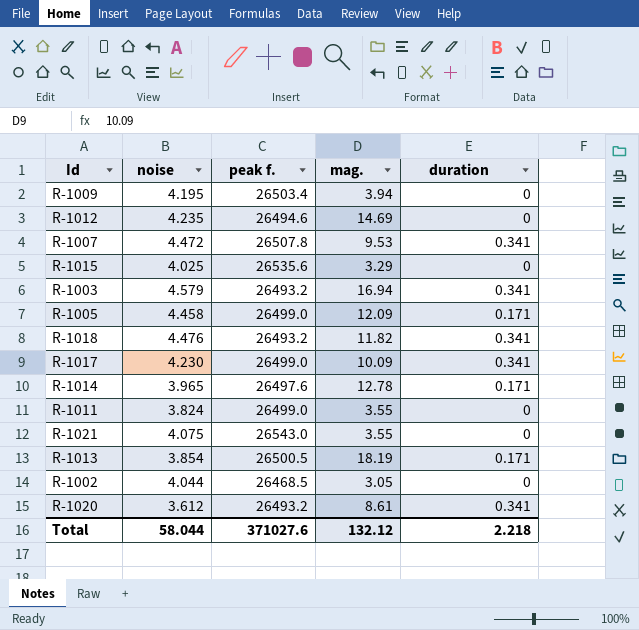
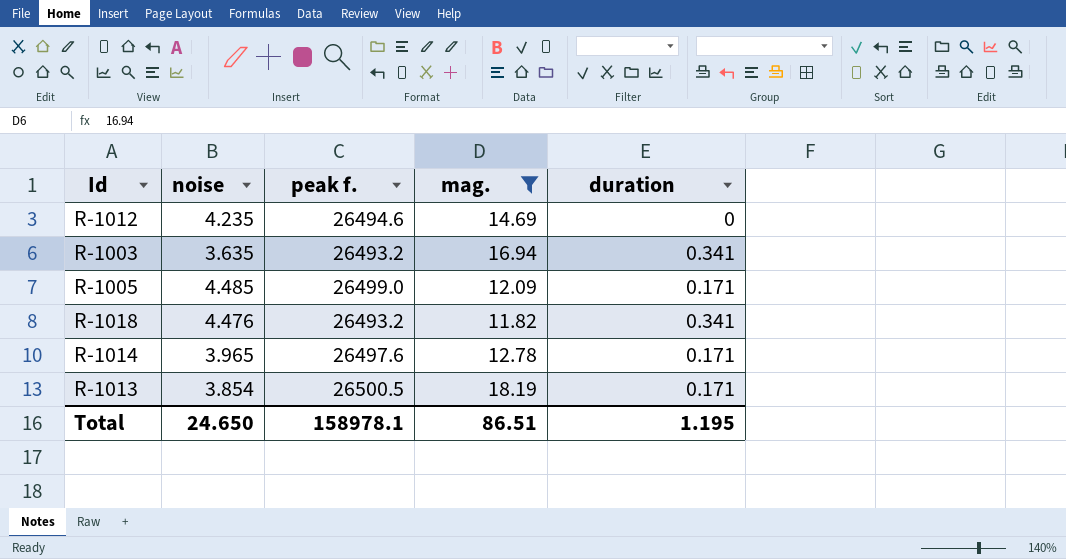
filter: none -> mag. >= 11.82
R-1003 | noise: 4.579 -> 3.635
R-1005 | noise: 4.458 -> 4.485
Total | noise: 58.044 -> 24.650
Total | peak f.: 371027.6 -> 158978.1
Total | mag.: 132.12 -> 86.51
Total | duration: 2.218 -> 1.195

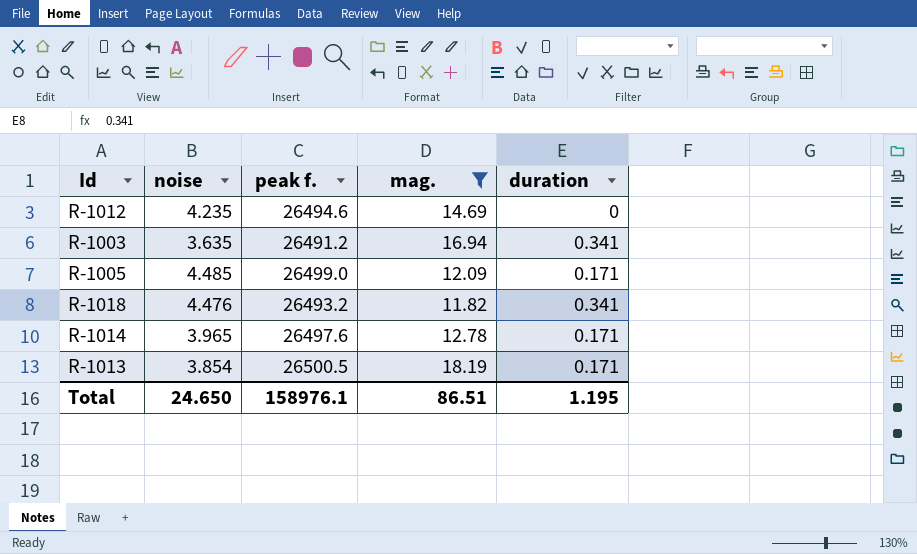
R-1003 | peak f.: 26493.2 -> 26491.2
Total | peak f.: 158978.1 -> 158976.1

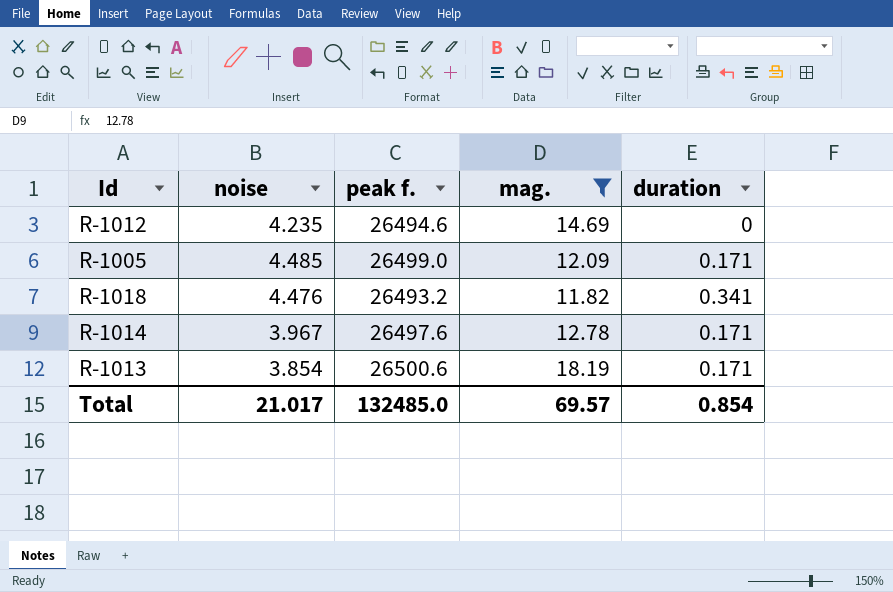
row R-1003: 3.635 | 26491.2 | 16.94 | 0.341 -> none
R-1014 | noise: 3.965 -> 3.967
R-1013 | peak f.: 26500.5 -> 26500.6
Total | noise: 24.650 -> 21.017
Total | peak f.: 158976.1 -> 132485.0
Total | mag.: 86.51 -> 69.57
Total | duration: 1.195 -> 0.854

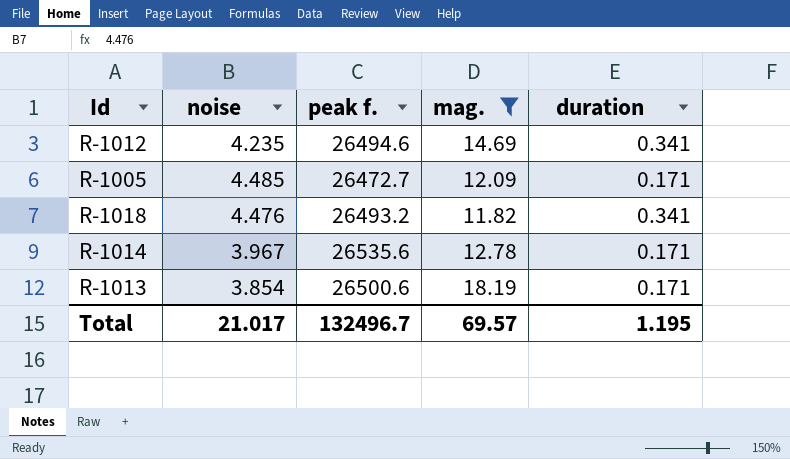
R-1012 | duration: 0 -> 0.341
R-1005 | peak f.: 26499.0 -> 26472.7
R-1014 | peak f.: 26497.6 -> 26535.6
Total | peak f.: 132485.0 -> 132496.7
Total | duration: 0.854 -> 1.195

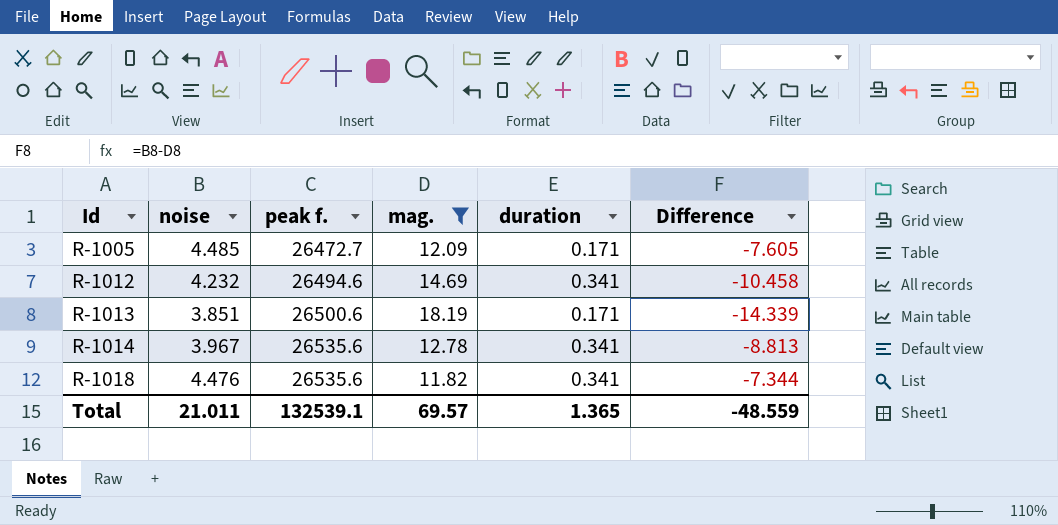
row order: none -> Id ascending
column Difference | formula: none -> [noise] - [mag.]
R-1012 | noise: 4.235 -> 4.232
R-1013 | noise: 3.854 -> 3.851
R-1014 | duration: 0.171 -> 0.341
R-1018 | peak f.: 26493.2 -> 26535.6
Total | noise: 21.017 -> 21.011
Total | peak f.: 132496.7 -> 132539.1
Total | duration: 1.195 -> 1.365

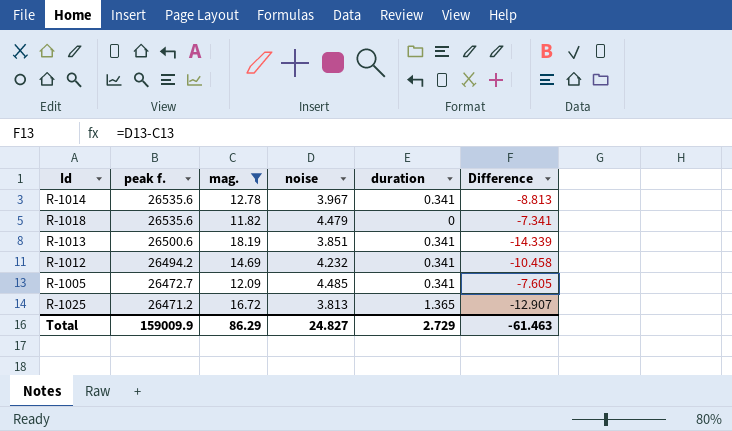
row order: Id ascending -> peak f. descending
column noise | position: 2 -> 4
R-1018 | noise: 4.476 -> 4.479
R-1018 | duration: 0.341 -> 0
R-1018 | Difference: -7.344 -> -7.341
R-1013 | duration: 0.171 -> 0.341
R-1012 | peak f.: 26494.6 -> 26494.2
R-1005 | duration: 0.171 -> 0.341
row R-1025: none -> 26471.2 | 16.72 | 3.813 | 1.365 | -12.907
Total | peak f.: 132539.1 -> 159009.9
Total | mag.: 69.57 -> 86.29
Total | noise: 21.011 -> 24.827
Total | duration: 1.365 -> 2.729
Total | Difference: -48.559 -> -61.463

